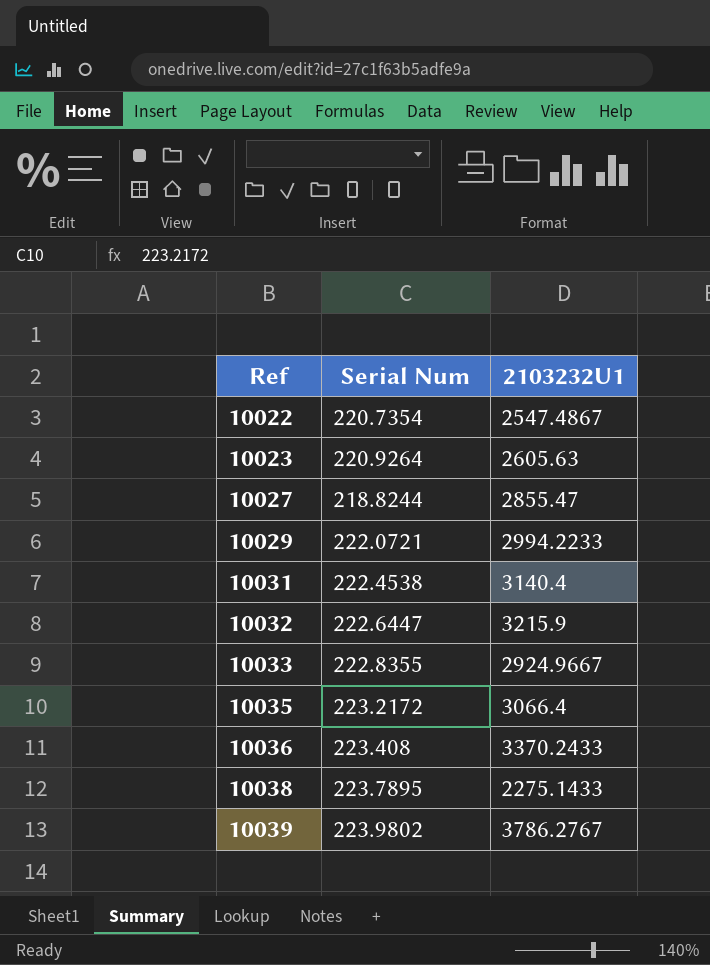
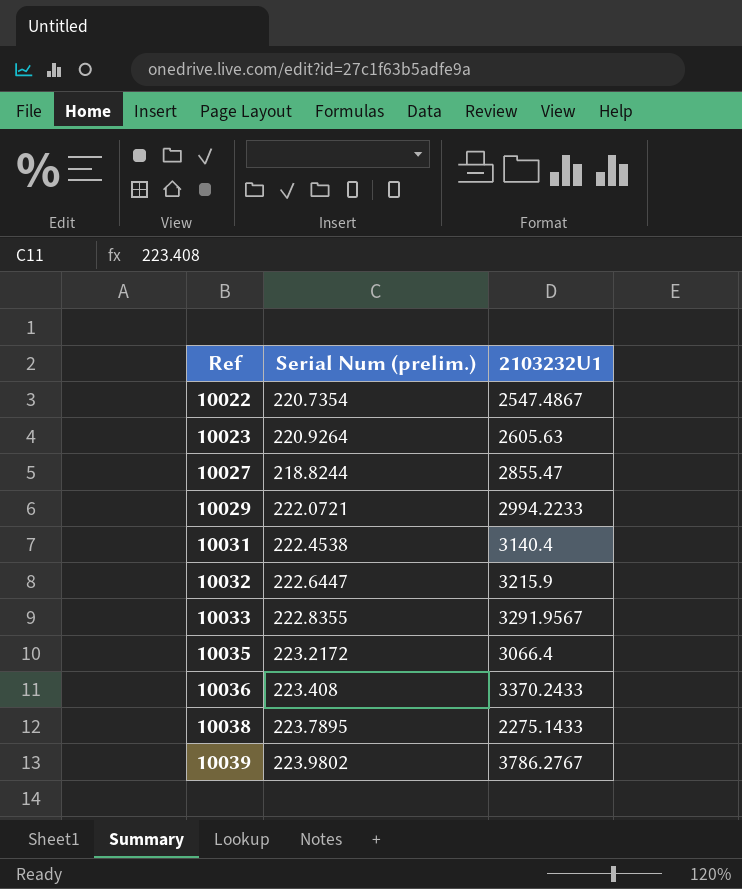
column name: Serial Num -> Serial Num (prelim.)
10033 | 2103232U1: 2924.9667 -> 3291.9567

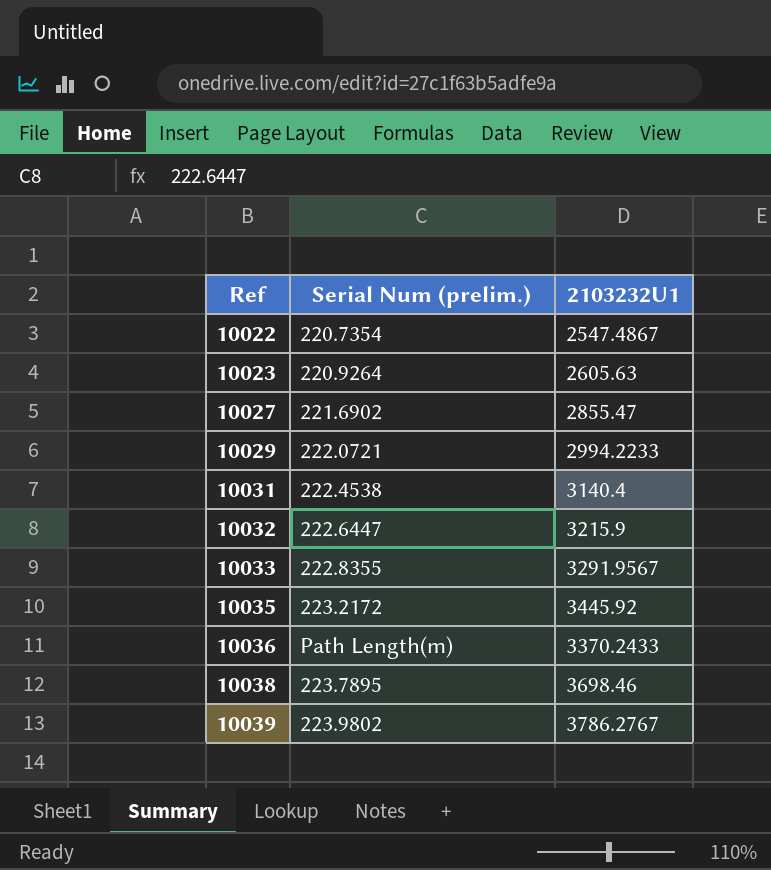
10027 | Serial Num (prelim.): 218.8244 -> 221.6902
10035 | 2103232U1: 3066.4 -> 3445.92
10036 | Serial Num (prelim.): 223.408 -> Path Length(m)
10038 | 2103232U1: 2275.1433 -> 3698.46

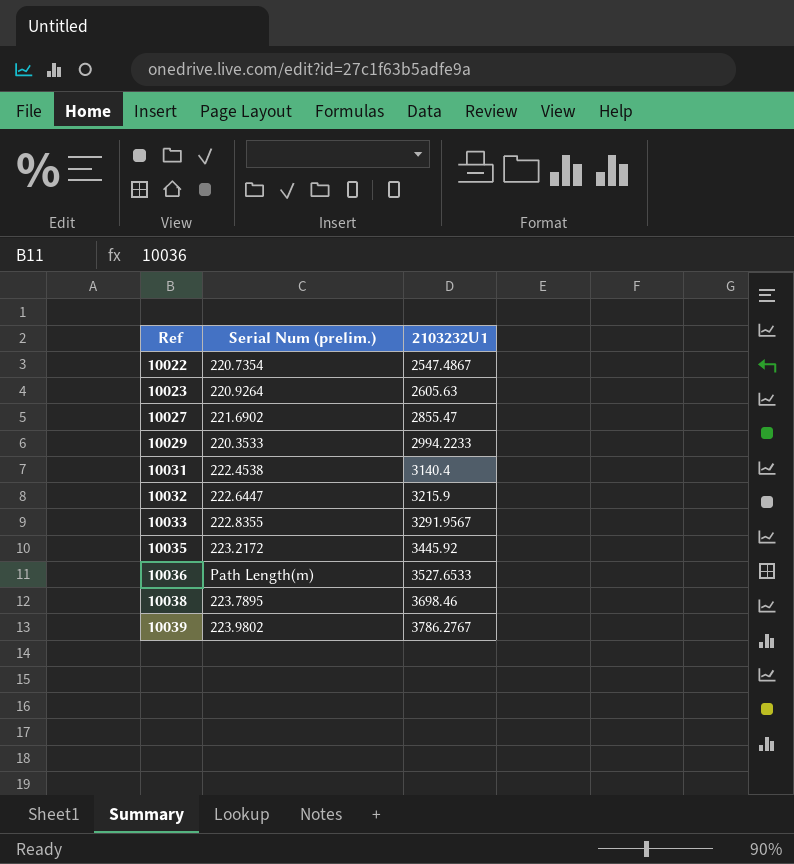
10029 | Serial Num (prelim.): 222.0721 -> 220.3533
10036 | 2103232U1: 3370.2433 -> 3527.6533

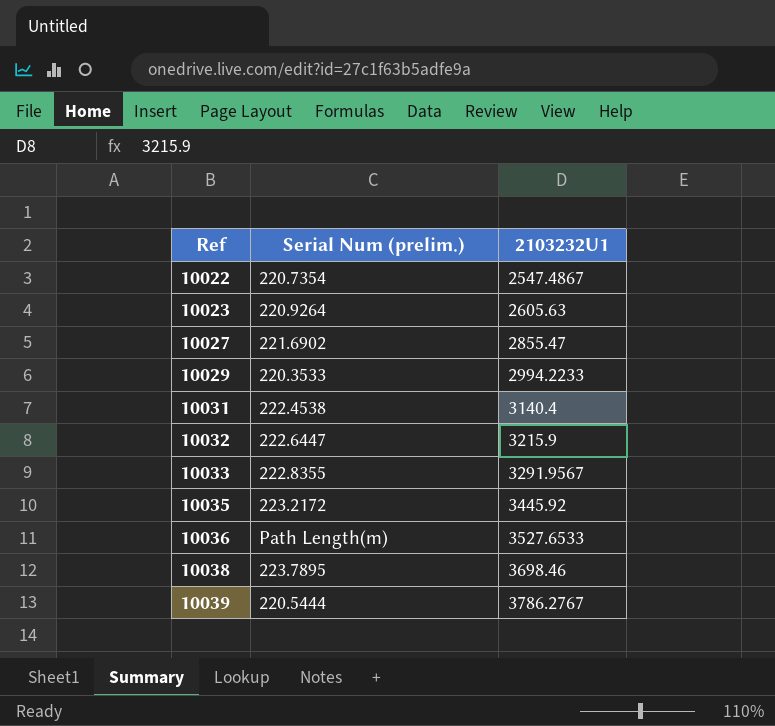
10039 | Serial Num (prelim.): 223.9802 -> 220.5444

